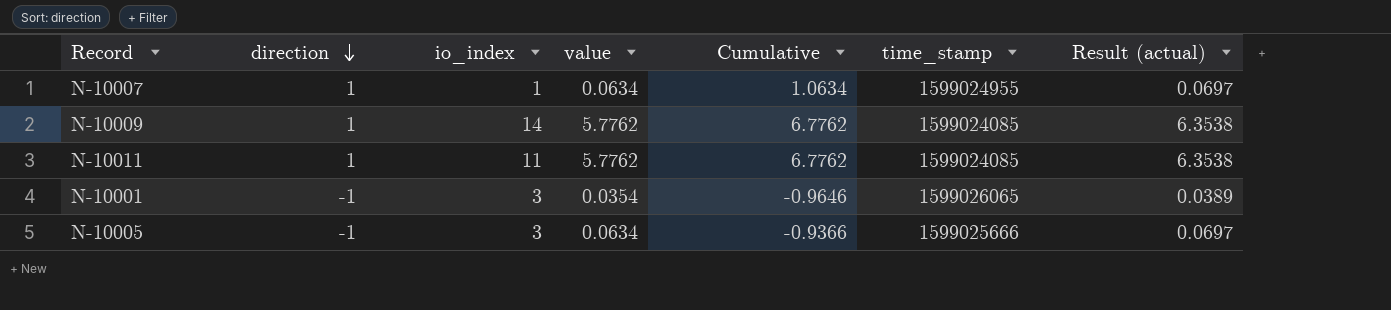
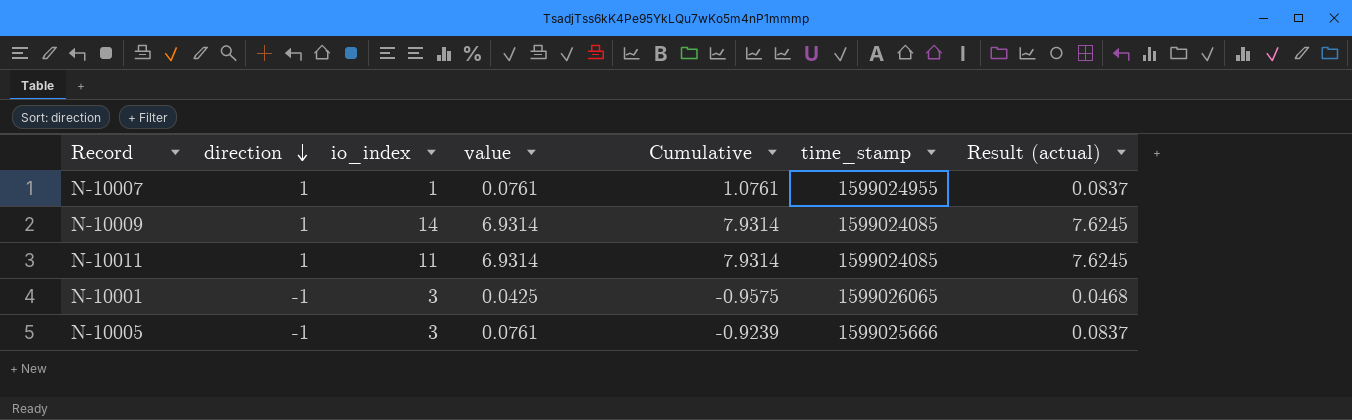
N-10007 | value: 0.0634 -> 0.0761
N-10007 | Cumulative: 1.0634 -> 1.0761
N-10007 | Result (actual): 0.0697 -> 0.0837
N-10009 | value: 5.7762 -> 6.9314
N-10009 | Cumulative: 6.7762 -> 7.9314
N-10009 | Result (actual): 6.3538 -> 7.6245
N-10011 | value: 5.7762 -> 6.9314
N-10011 | Cumulative: 6.7762 -> 7.9314
N-10011 | Result (actual): 6.3538 -> 7.6245
N-10001 | value: 0.0354 -> 0.0425
N-10001 | Cumulative: -0.9646 -> -0.9575
N-10001 | Result (actual): 0.0389 -> 0.0468
N-10005 | value: 0.0634 -> 0.0761
N-10005 | Cumulative: -0.9366 -> -0.9239
N-10005 | Result (actual): 0.0697 -> 0.0837

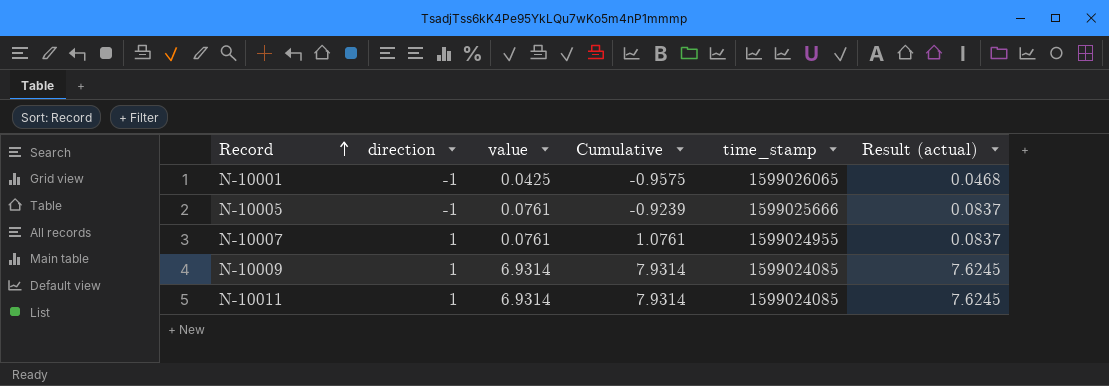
row order: direction descending -> Record ascending
column io_index | position: 3 -> none

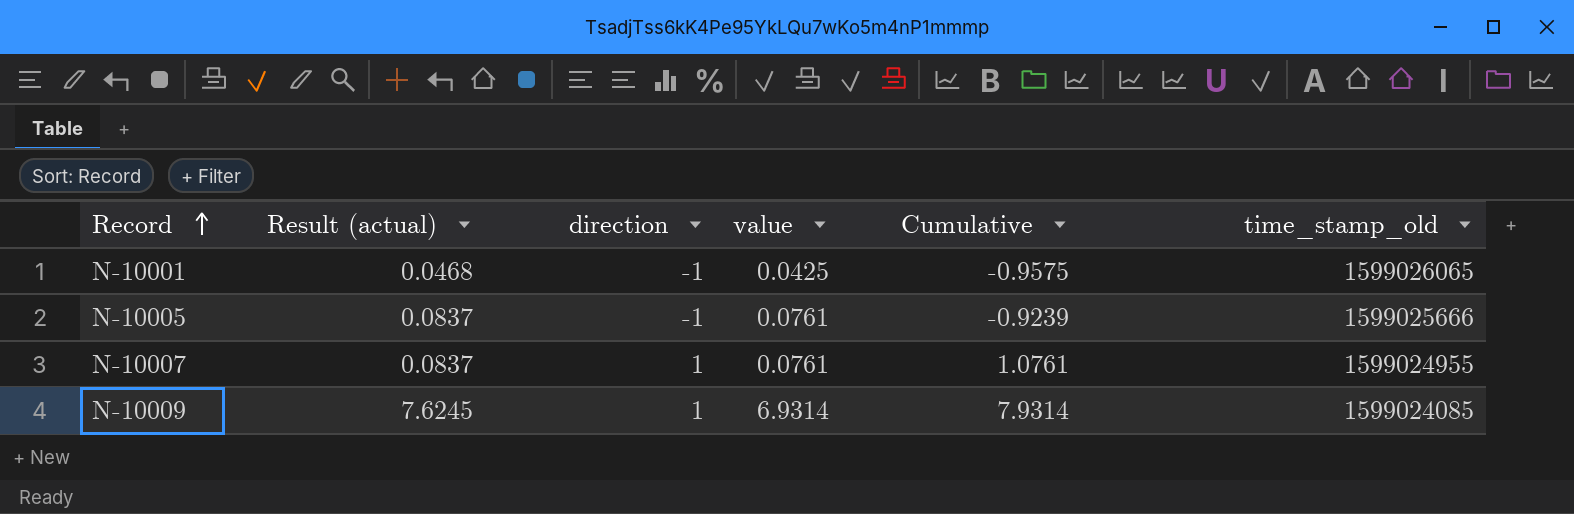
column Result (actual) | position: 6 -> 2
column name: time_stamp -> time_stamp_old
row N-10011: 1 | 6.9314 | 7.9314 | 1599024085 | 7.6245 -> none

